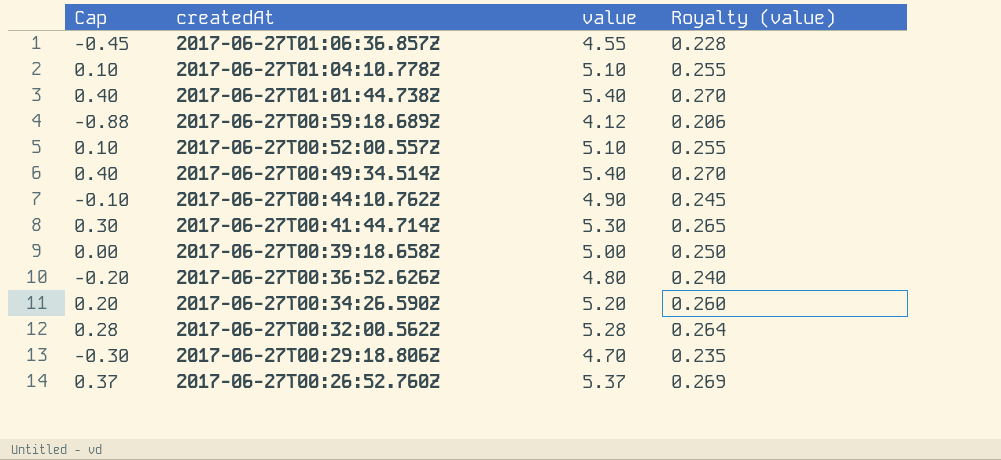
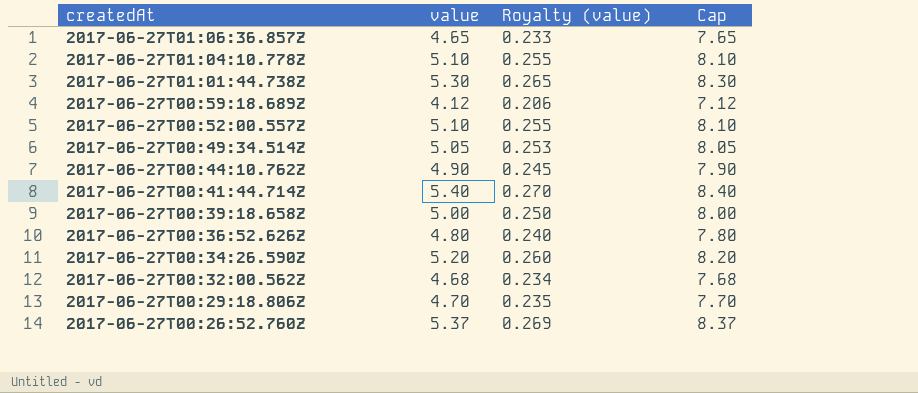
column Cap | formula: [value] - 5 -> [value] + 3
column Cap | position: 1 -> 4
2017-06-27T01:06:36.857Z | value: 4.55 -> 4.65
2017-06-27T01:06:36.857Z | Royalty (value): 0.228 -> 0.233
2017-06-27T01:01:44.738Z | value: 5.40 -> 5.30
2017-06-27T01:01:44.738Z | Royalty (value): 0.270 -> 0.265
2017-06-27T00:49:34.514Z | value: 5.40 -> 5.05
2017-06-27T00:49:34.514Z | Royalty (value): 0.270 -> 0.253
2017-06-27T00:41:44.714Z | value: 5.30 -> 5.40
2017-06-27T00:41:44.714Z | Royalty (value): 0.265 -> 0.270
2017-06-27T00:32:00.562Z | value: 5.28 -> 4.68
2017-06-27T00:32:00.562Z | Royalty (value): 0.264 -> 0.234

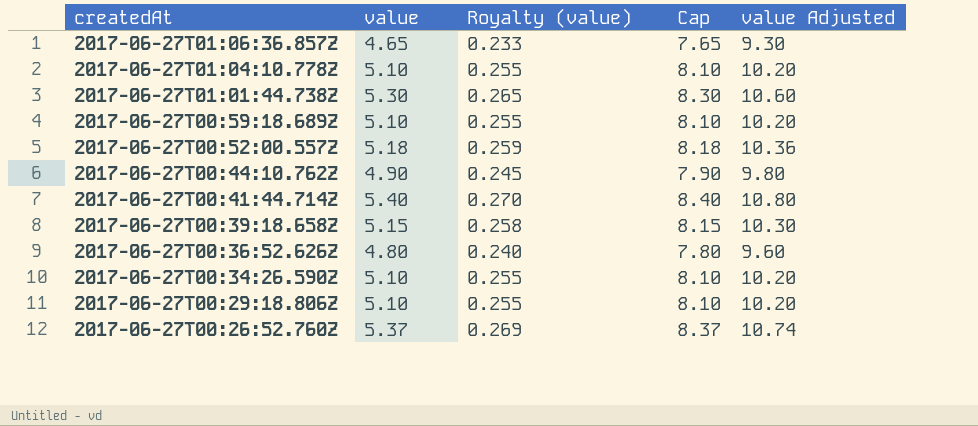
column value Adjusted | formula: none -> [value] * 2
row 2017-06-27T00:49:34.514Z: 5.05 | 0.253 | 8.05 -> none
row 2017-06-27T00:32:00.562Z: 4.68 | 0.234 | 7.68 -> none
2017-06-27T00:59:18.689Z | value: 4.12 -> 5.10
2017-06-27T00:59:18.689Z | Royalty (value): 0.206 -> 0.255
2017-06-27T00:59:18.689Z | Cap: 7.12 -> 8.10
2017-06-27T00:52:00.557Z | value: 5.10 -> 5.18
2017-06-27T00:52:00.557Z | Royalty (value): 0.255 -> 0.259
2017-06-27T00:52:00.557Z | Cap: 8.10 -> 8.18
2017-06-27T00:39:18.658Z | value: 5.00 -> 5.15
2017-06-27T00:39:18.658Z | Royalty (value): 0.250 -> 0.258
2017-06-27T00:39:18.658Z | Cap: 8.00 -> 8.15
2017-06-27T00:34:26.590Z | value: 5.20 -> 5.10
2017-06-27T00:34:26.590Z | Royalty (value): 0.260 -> 0.255
2017-06-27T00:34:26.590Z | Cap: 8.20 -> 8.10
2017-06-27T00:29:18.806Z | value: 4.70 -> 5.10
2017-06-27T00:29:18.806Z | Royalty (value): 0.235 -> 0.255
2017-06-27T00:29:18.806Z | Cap: 7.70 -> 8.10

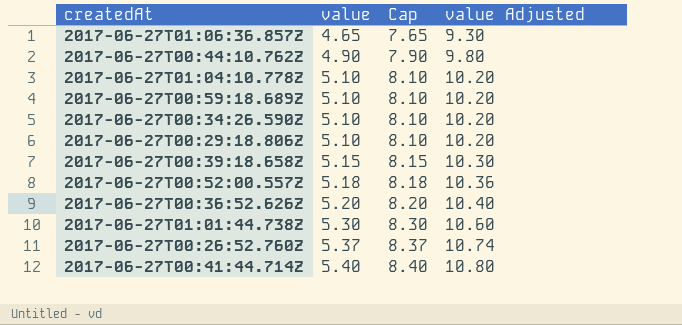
row order: createdAt descending -> value ascending
column Royalty (value) | formula: [value] * 0.05 -> none
2017-06-27T00:36:52.626Z | value: 4.80 -> 5.20
2017-06-27T00:36:52.626Z | Cap: 7.80 -> 8.20
2017-06-27T00:36:52.626Z | value Adjusted: 9.60 -> 10.40

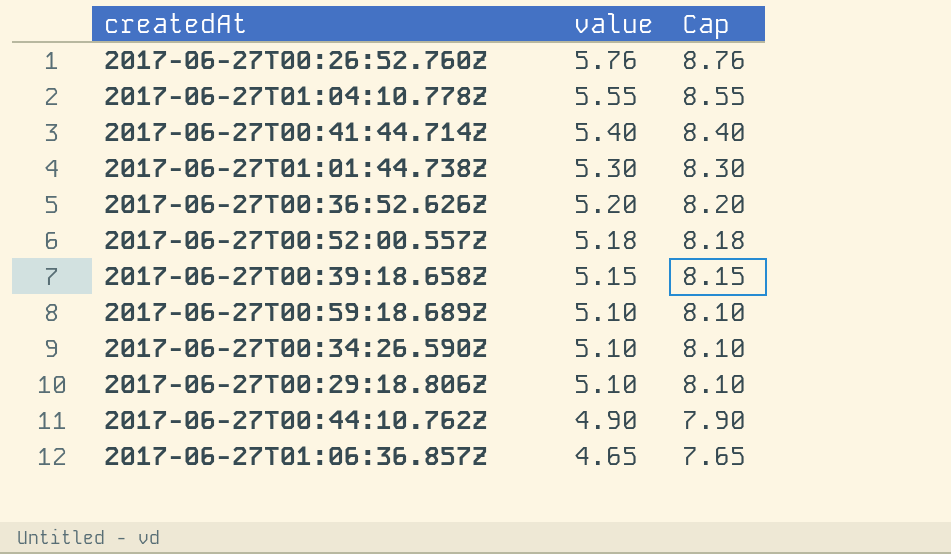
row order: value ascending -> value descending
column value Adjusted | formula: [value] * 2 -> none
2017-06-27T00:26:52.760Z | value: 5.37 -> 5.76
2017-06-27T00:26:52.760Z | Cap: 8.37 -> 8.76
2017-06-27T01:04:10.778Z | value: 5.10 -> 5.55
2017-06-27T01:04:10.778Z | Cap: 8.10 -> 8.55

